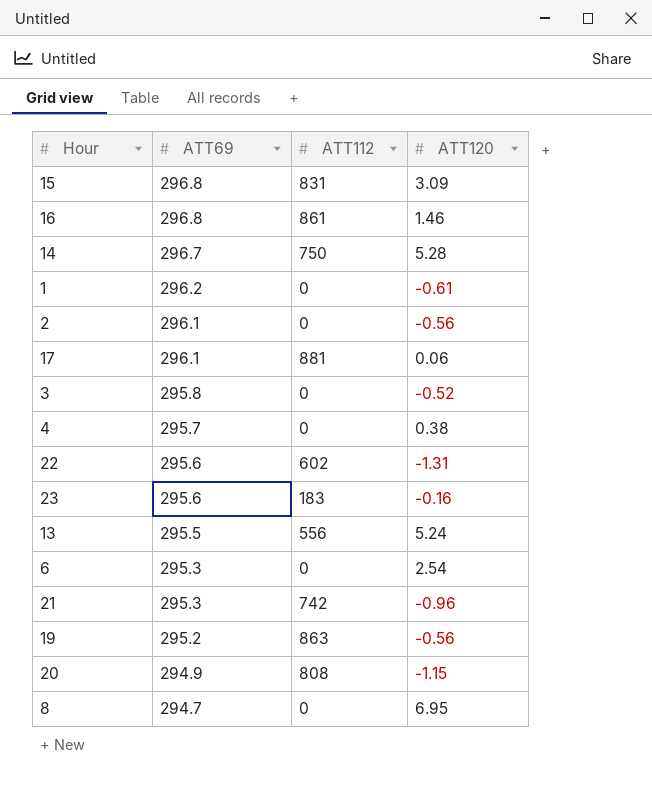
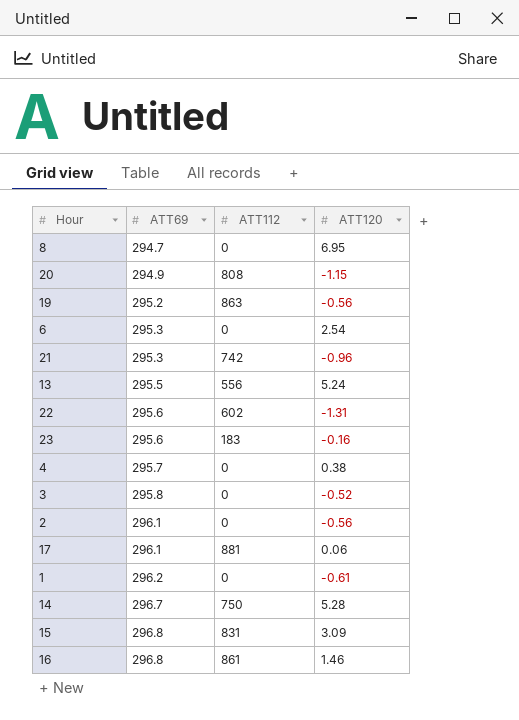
row order: ATT69 descending -> ATT69 ascending

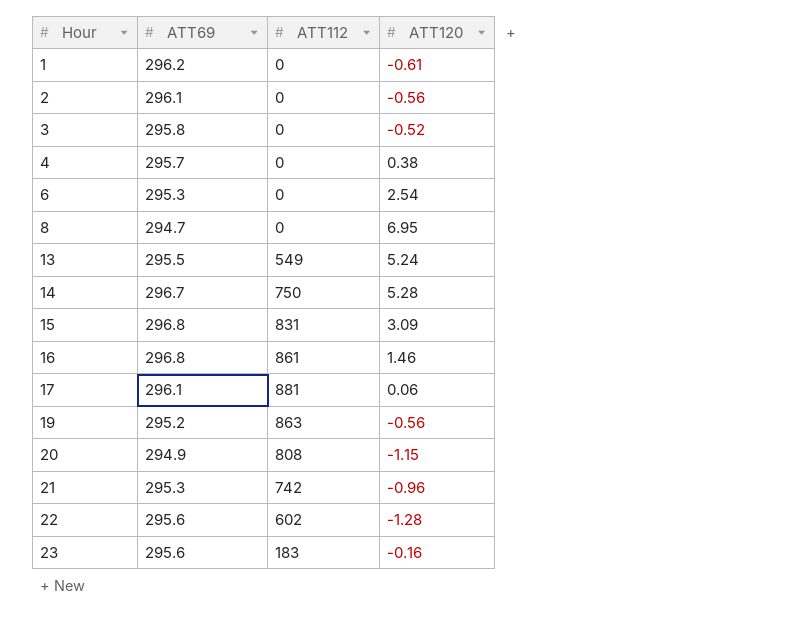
row order: ATT69 ascending -> Hour ascending
13 | ATT112: 556 -> 549
22 | ATT120: -1.31 -> -1.28

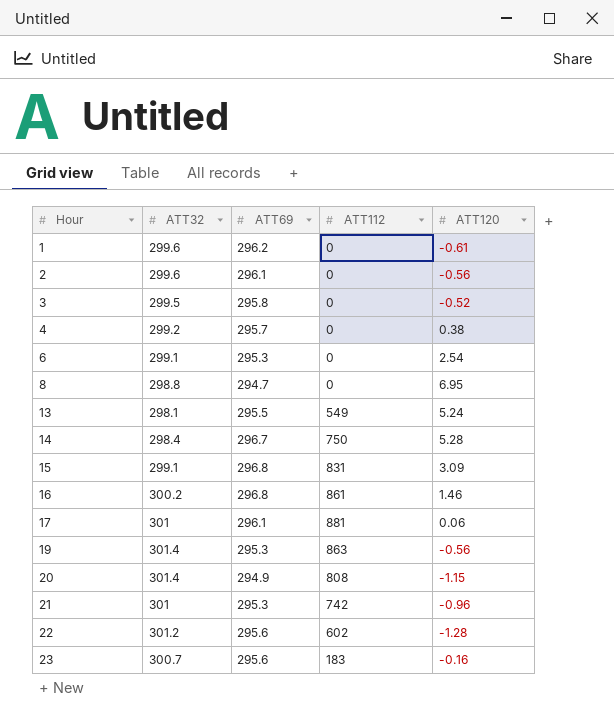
column ATT32 | position: none -> 2
19 | ATT69: 295.2 -> 295.3

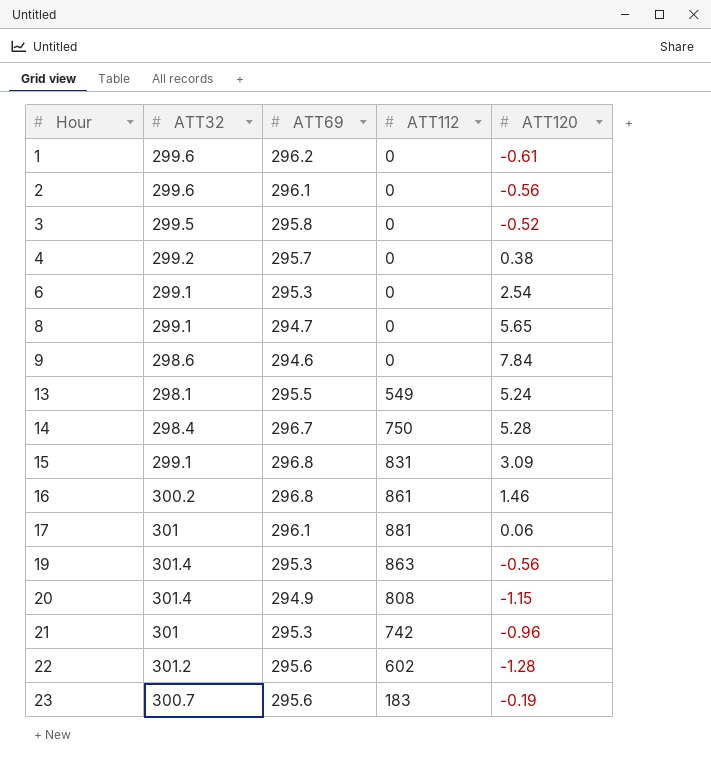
8 | ATT32: 298.8 -> 299.1
8 | ATT120: 6.95 -> 5.65
row 9: none -> 298.6 | 294.6 | 0 | 7.84
23 | ATT120: -0.16 -> -0.19

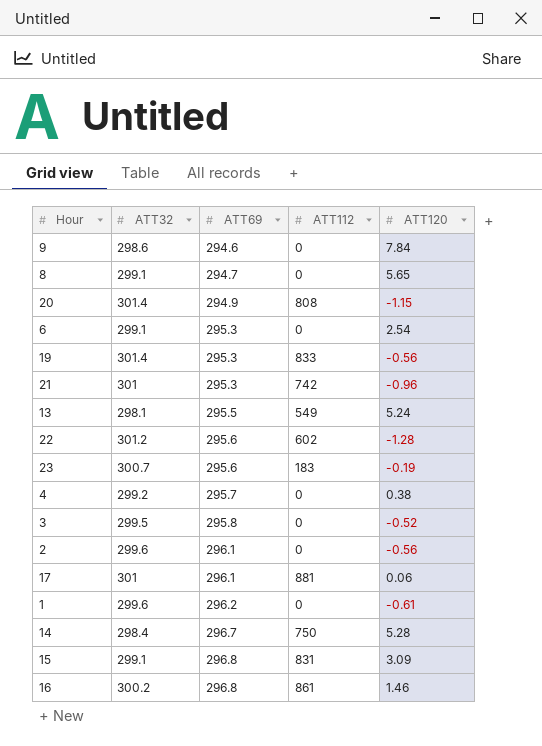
row order: Hour ascending -> ATT69 ascending
19 | ATT112: 863 -> 833

